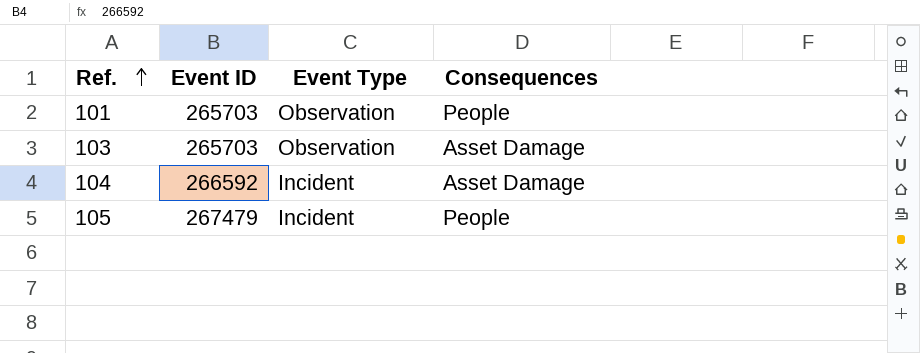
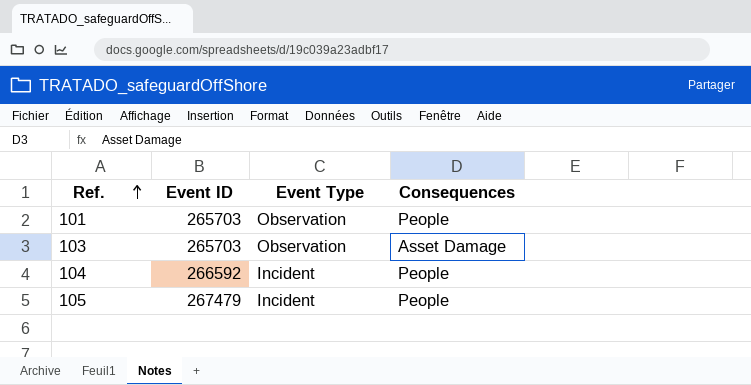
104 | Consequences: Asset Damage -> People

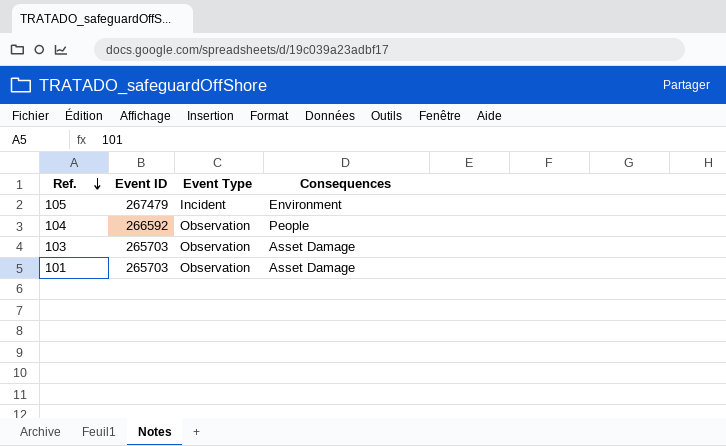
row order: Ref. ascending -> Ref. descending
105 | Consequences: People -> Environment
104 | Event Type: Incident -> Observation
101 | Consequences: People -> Asset Damage

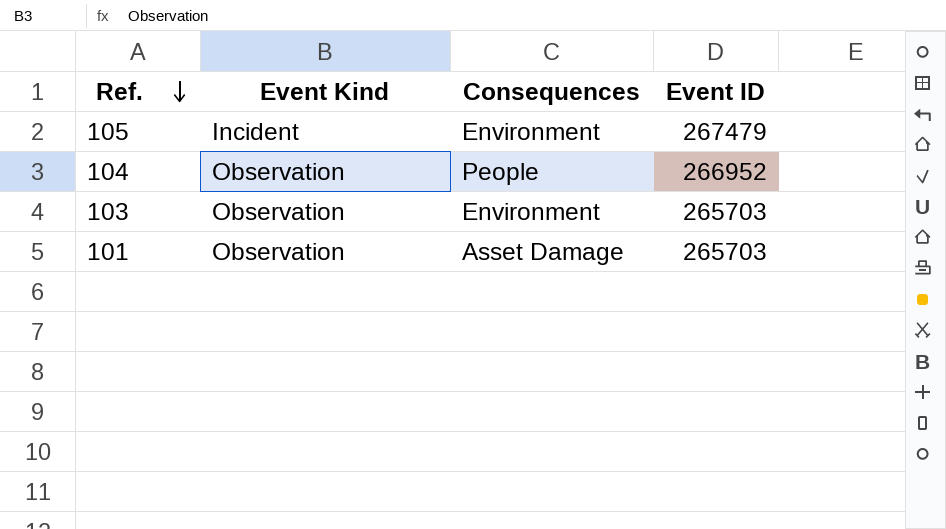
column name: Event Type -> Event Kind
column Event ID | position: 2 -> 4
104 | Event ID: 266592 -> 266952
103 | Consequences: Asset Damage -> Environment

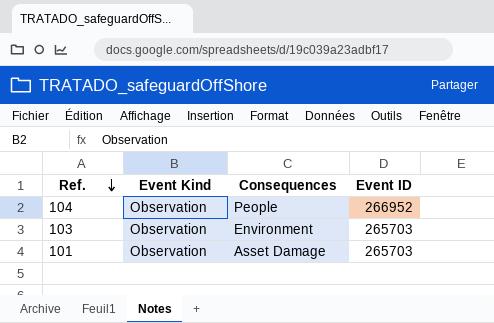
row 105: Incident | Environment | 267479 -> none

